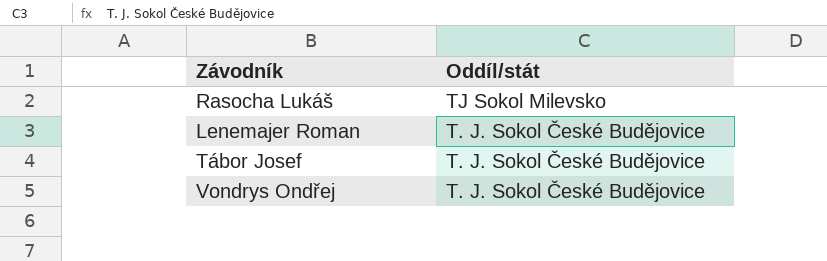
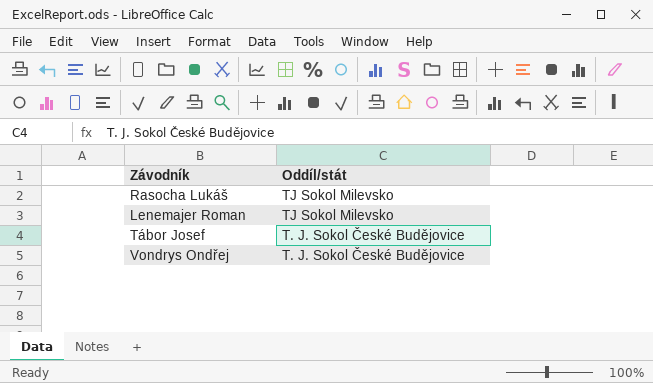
Lenemajer Roman | Oddíl/stát: T. J. Sokol České Budějovice -> TJ Sokol Milevsko

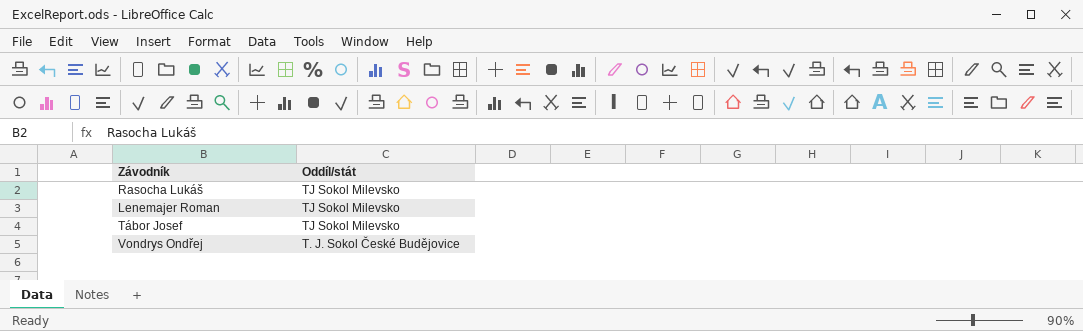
Tábor Josef | Oddíl/stát: T. J. Sokol České Budějovice -> TJ Sokol Milevsko

